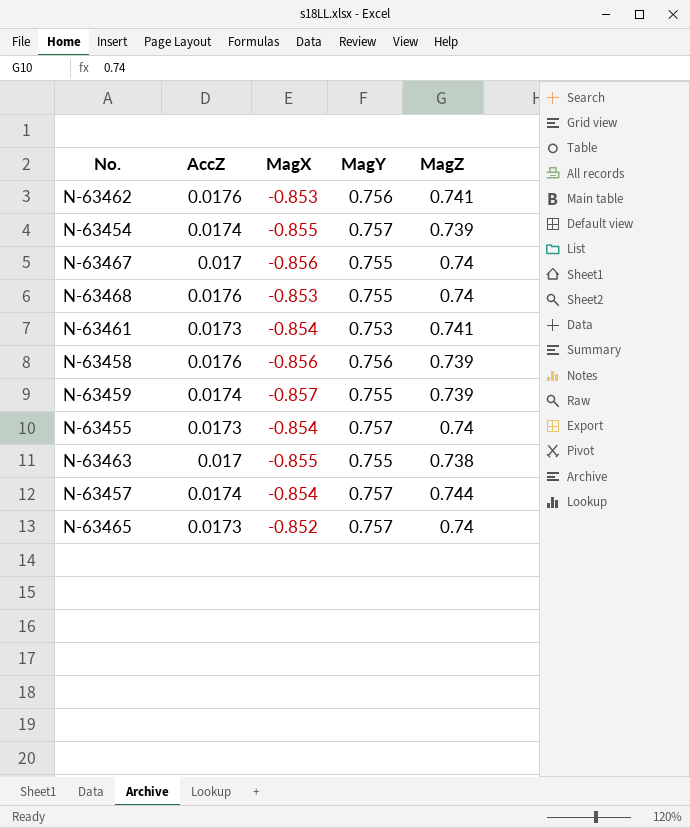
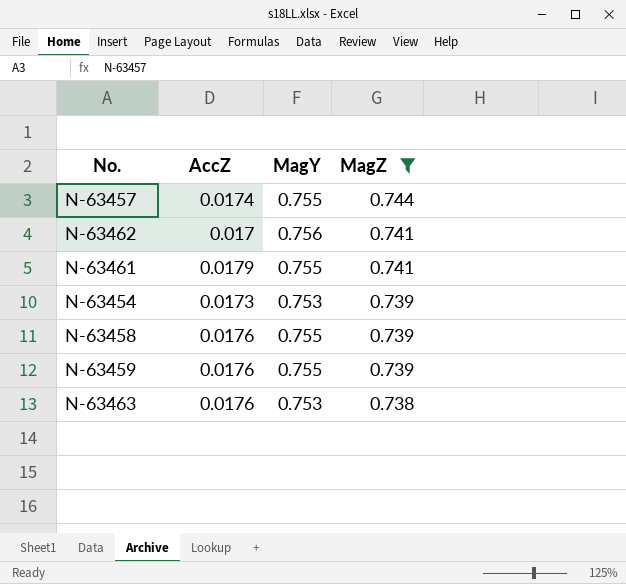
filter: none -> MagZ != 0.74
row order: none -> MagZ descending
column MagX | position: 3 -> none
N-63457 | MagY: 0.757 -> 0.755
N-63462 | AccZ: 0.0176 -> 0.017
N-63461 | AccZ: 0.0173 -> 0.0179
N-63461 | MagY: 0.753 -> 0.755
N-63454 | AccZ: 0.0174 -> 0.0173
N-63454 | MagY: 0.757 -> 0.753
N-63458 | MagY: 0.756 -> 0.755
N-63459 | AccZ: 0.0174 -> 0.0176
N-63463 | AccZ: 0.017 -> 0.0176
N-63463 | MagY: 0.755 -> 0.753

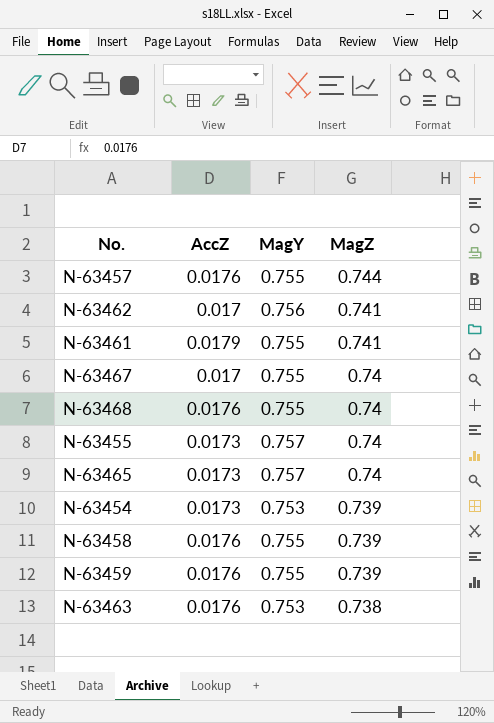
filter: MagZ != 0.74 -> none
N-63457 | AccZ: 0.0174 -> 0.0176

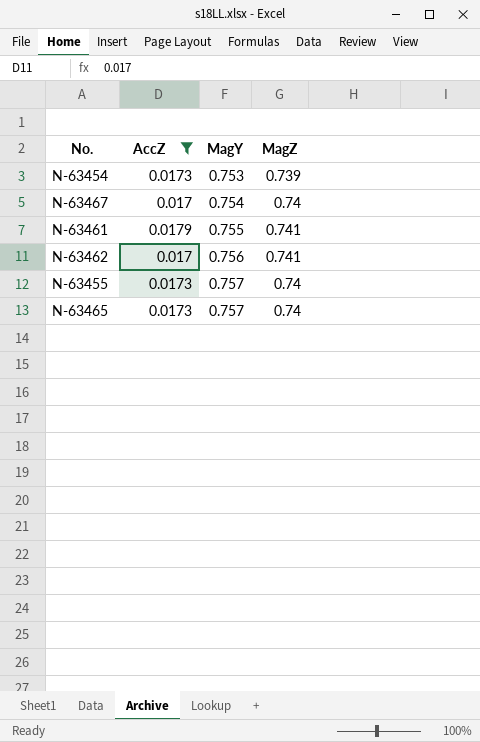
filter: none -> AccZ != 0.0176
row order: MagZ descending -> MagY ascending
N-63467 | MagY: 0.755 -> 0.754

